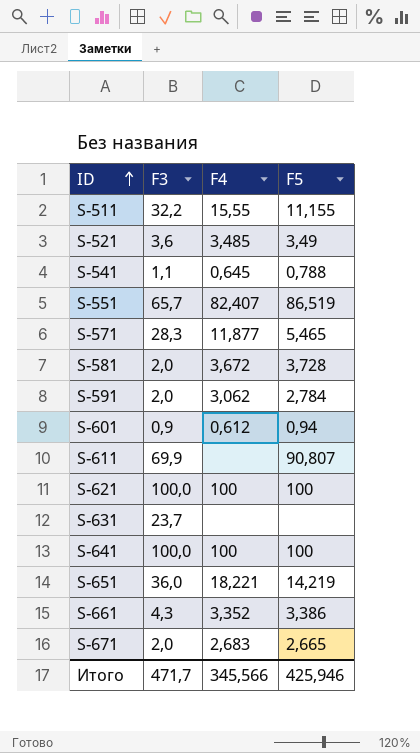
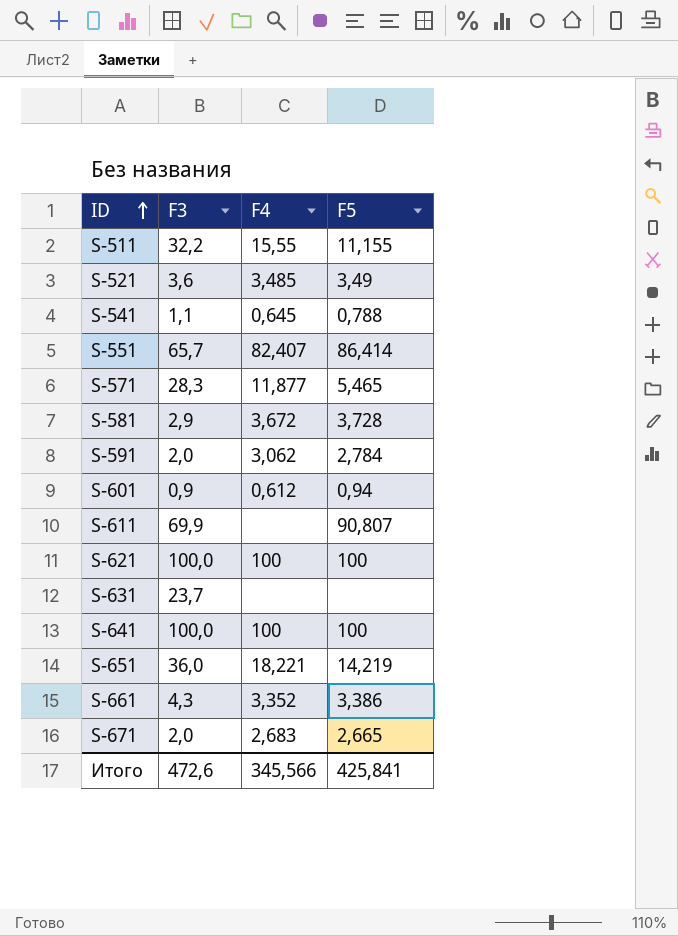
S-551 | F5: 86,519 -> 86,414
S-581 | F3: 2,0 -> 2,9
Итого | F3: 471,7 -> 472,6
Итого | F5: 425,946 -> 425,841

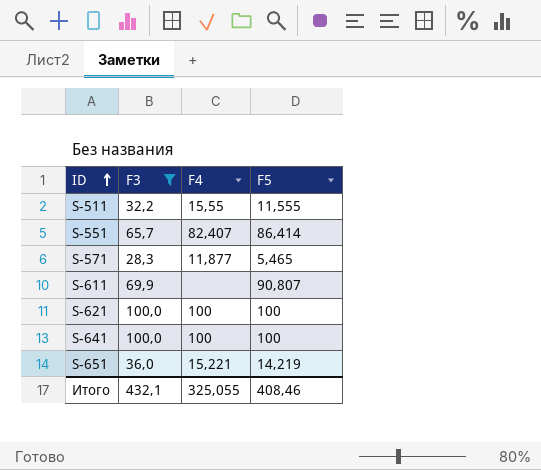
filter: none -> F3 >= 28,3
S-511 | F5: 11,155 -> 11,555
S-651 | F4: 18,221 -> 15,221
Итого | F3: 472,6 -> 432,1
Итого | F4: 345,566 -> 325,055
Итого | F5: 425,841 -> 408,46

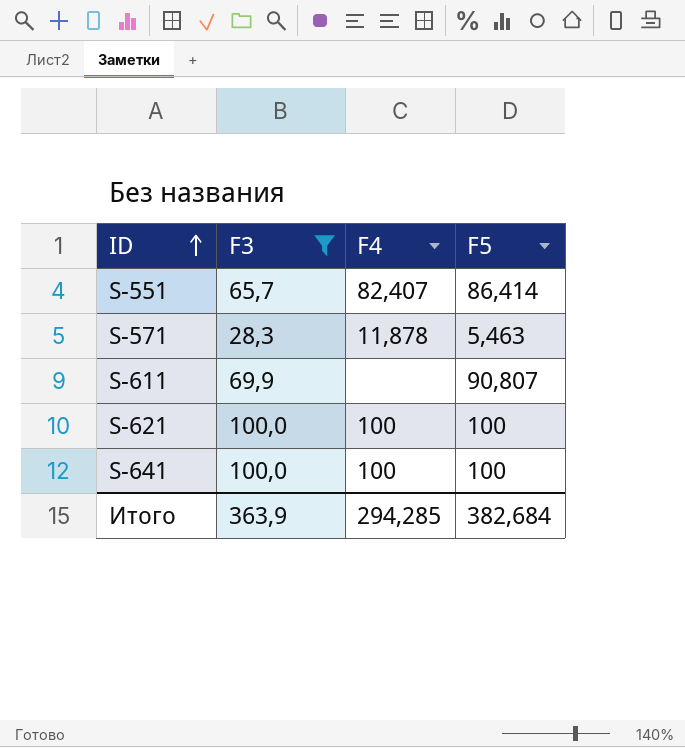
row S-511: 32,2 | 15,55 | 11,555 -> none
row S-651: 36,0 | 15,221 | 14,219 -> none
S-571 | F4: 11,877 -> 11,878
S-571 | F5: 5,465 -> 5,463
Итого | F3: 432,1 -> 363,9
Итого | F4: 325,055 -> 294,285
Итого | F5: 408,46 -> 382,684

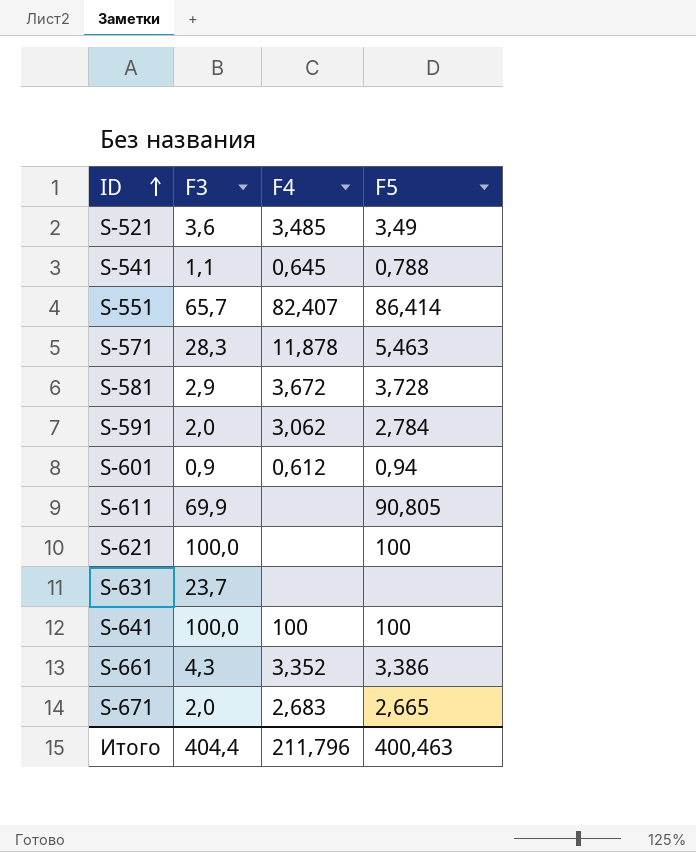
filter: F3 >= 28,3 -> none
S-611 | F5: 90,807 -> 90,805
S-621 | F4: 100 -> none
Итого | F3: 363,9 -> 404,4
Итого | F4: 294,285 -> 211,796
Итого | F5: 382,684 -> 400,463

